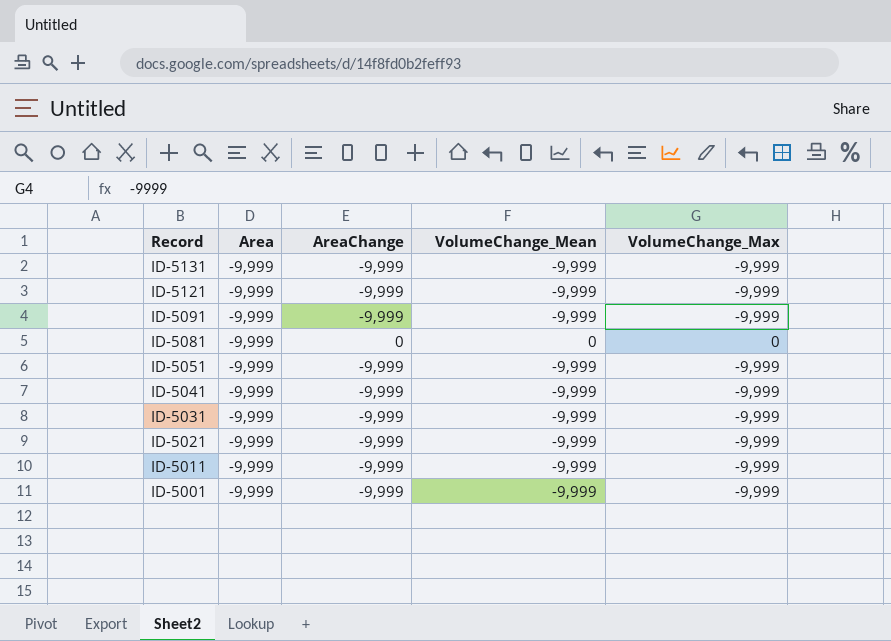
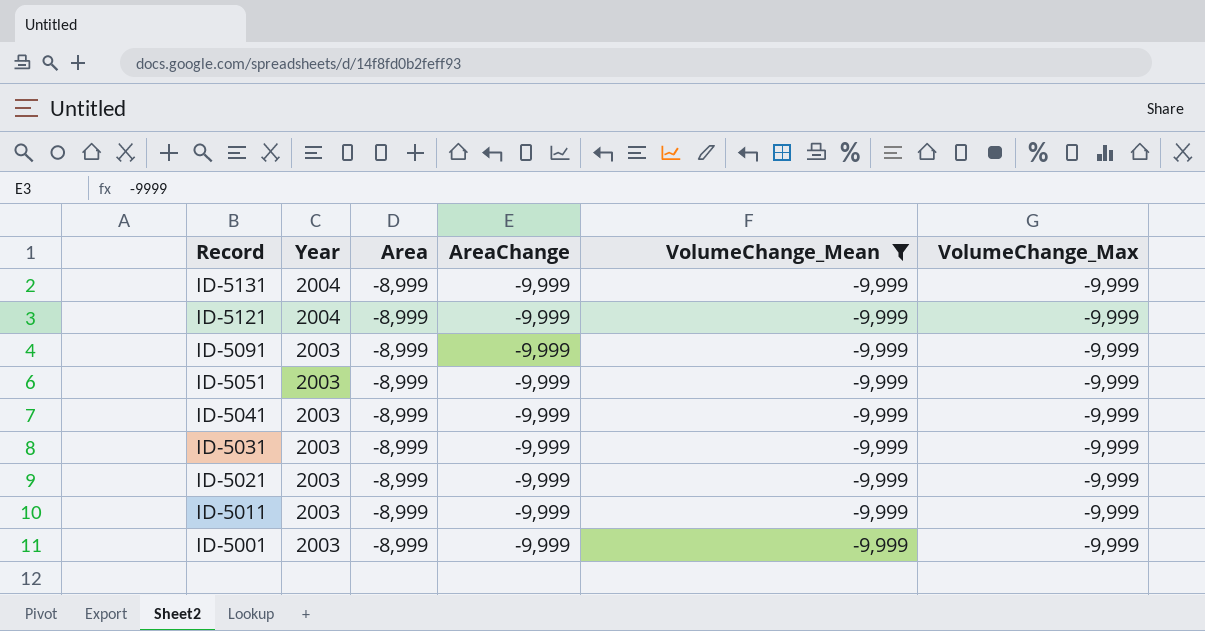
filter: none -> VolumeChange_Mean = -9,999
column Year | position: none -> 2
ID-5131 | Area: -9,999 -> -8,999
ID-5121 | Area: -9,999 -> -8,999
ID-5091 | Area: -9,999 -> -8,999
ID-5051 | Area: -9,999 -> -8,999
ID-5041 | Area: -9,999 -> -8,999
ID-5031 | Area: -9,999 -> -8,999
ID-5021 | Area: -9,999 -> -8,999
ID-5011 | Area: -9,999 -> -8,999
ID-5001 | Area: -9,999 -> -8,999

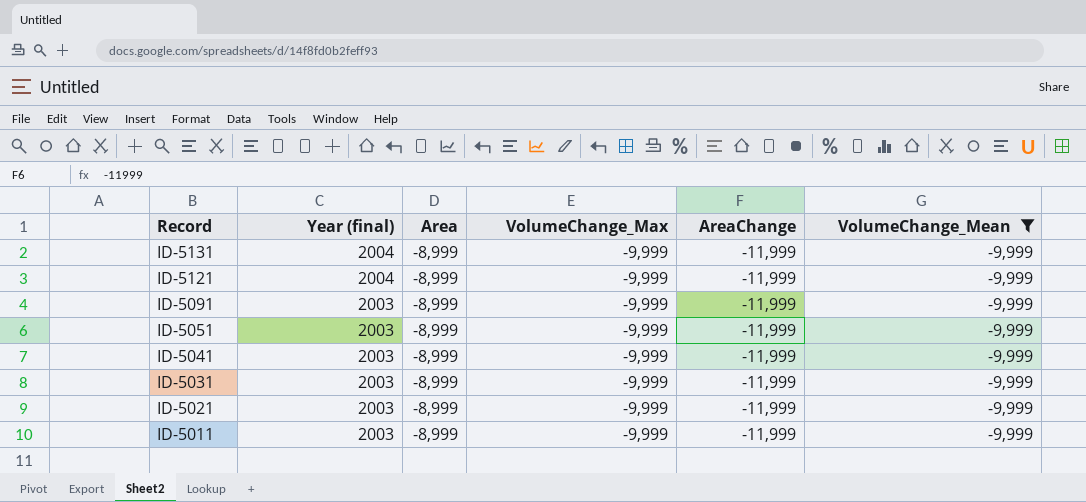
column name: Year -> Year (final)
column VolumeChange_Max | position: 6 -> 4
row ID-5001: 2003 | -8,999 | -9,999 | -9,999 | -9,999 -> none
ID-5131 | AreaChange: -9,999 -> -11,999
ID-5121 | AreaChange: -9,999 -> -11,999
ID-5091 | AreaChange: -9,999 -> -11,999
ID-5051 | AreaChange: -9,999 -> -11,999
ID-5041 | AreaChange: -9,999 -> -11,999
ID-5031 | AreaChange: -9,999 -> -11,999
ID-5021 | AreaChange: -9,999 -> -11,999
ID-5011 | AreaChange: -9,999 -> -11,999

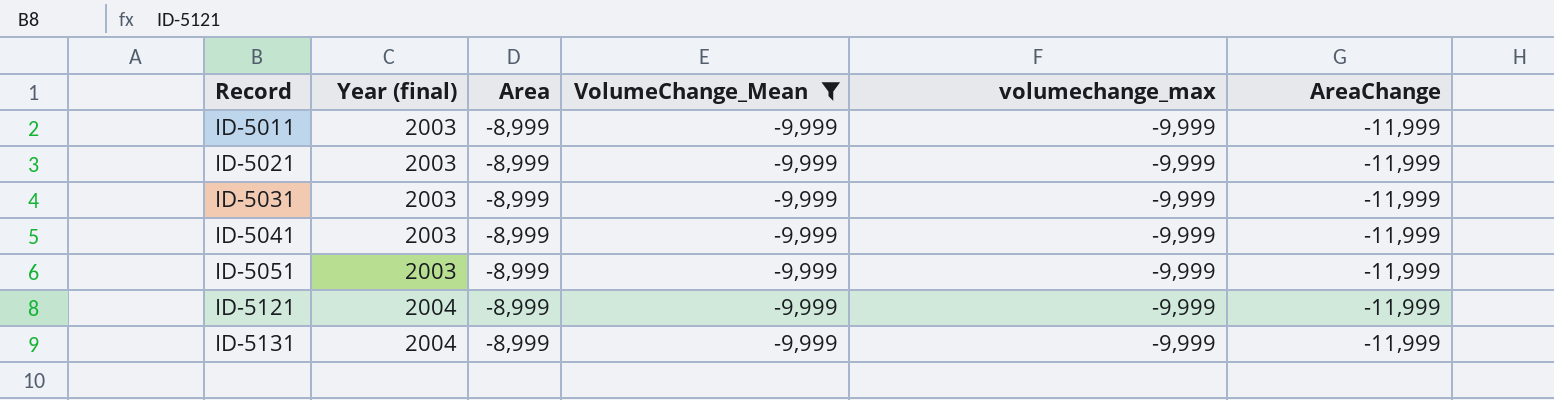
row order: Record descending -> Record ascending
column VolumeChange_Mean | position: 6 -> 4
column name: VolumeChange_Max -> volumechange_max
row ID-5091: 2003 | -8,999 | -9,999 | -11,999 | -9,999 -> none

